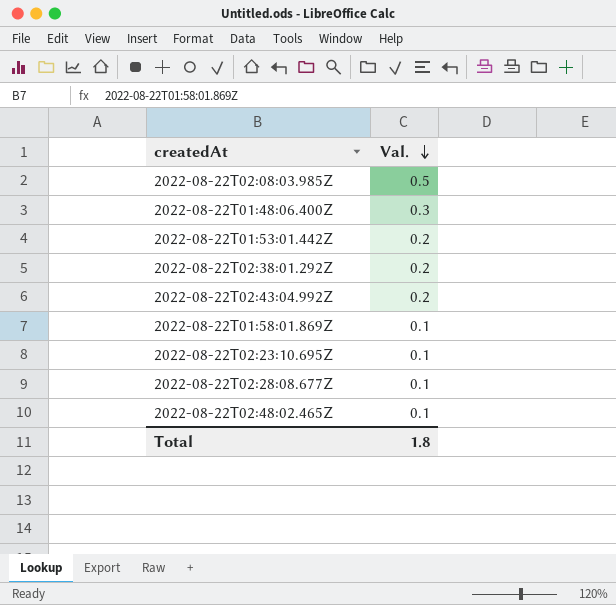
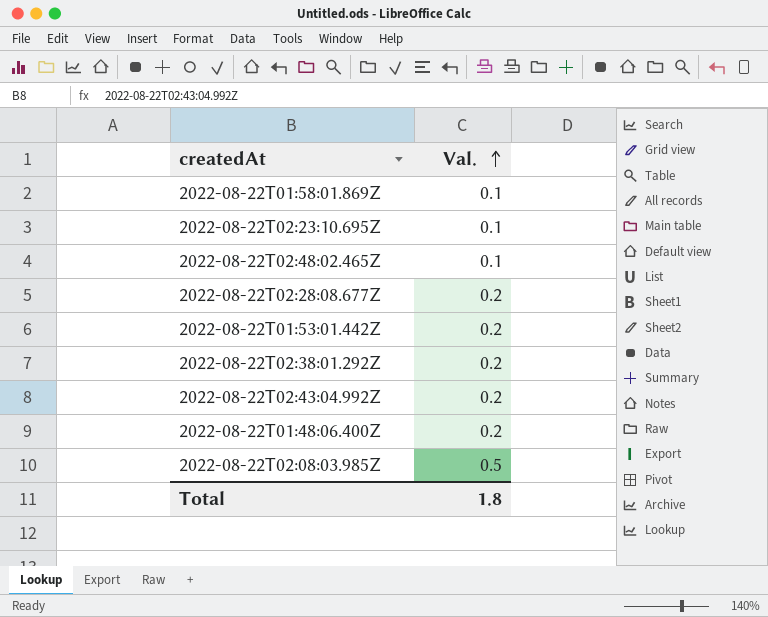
row order: Val. descending -> Val. ascending
2022-08-22T02:28:08.677Z | Val.: 0.1 -> 0.2
2022-08-22T01:48:06.400Z | Val.: 0.3 -> 0.2

